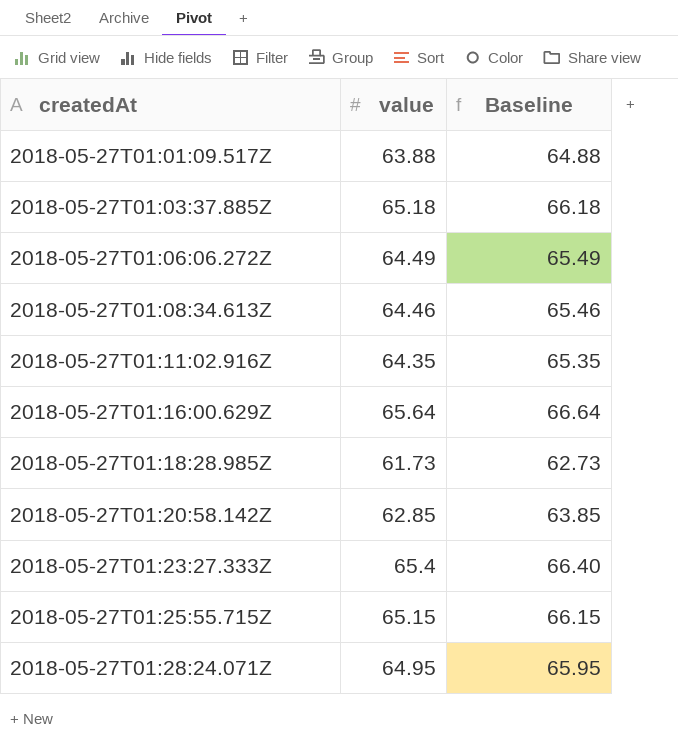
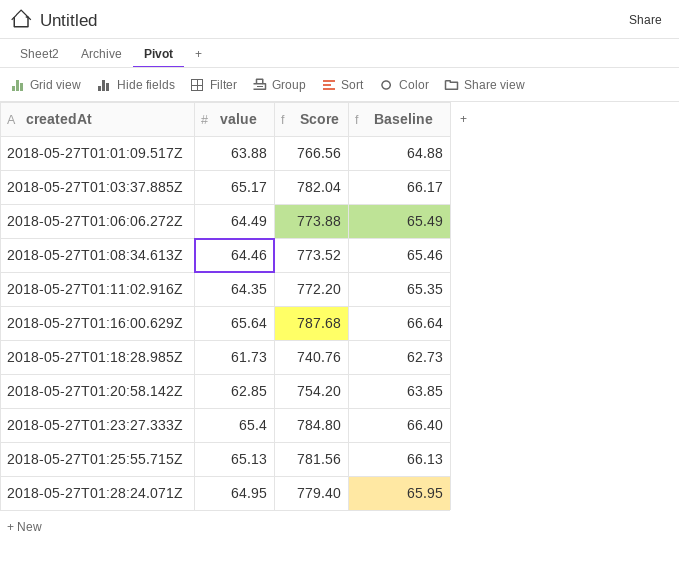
column Score | formula: none -> [value] * 12
2018-05-27T01:03:37.885Z | value: 65.18 -> 65.17
2018-05-27T01:03:37.885Z | Baseline: 66.18 -> 66.17
2018-05-27T01:25:55.715Z | value: 65.15 -> 65.13
2018-05-27T01:25:55.715Z | Baseline: 66.15 -> 66.13

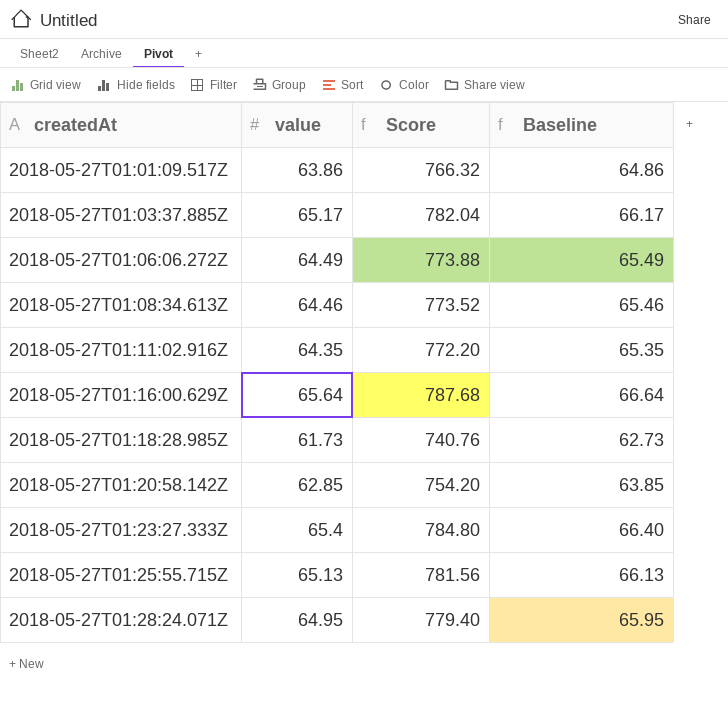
2018-05-27T01:01:09.517Z | value: 63.88 -> 63.86
2018-05-27T01:01:09.517Z | Score: 766.56 -> 766.32
2018-05-27T01:01:09.517Z | Baseline: 64.88 -> 64.86

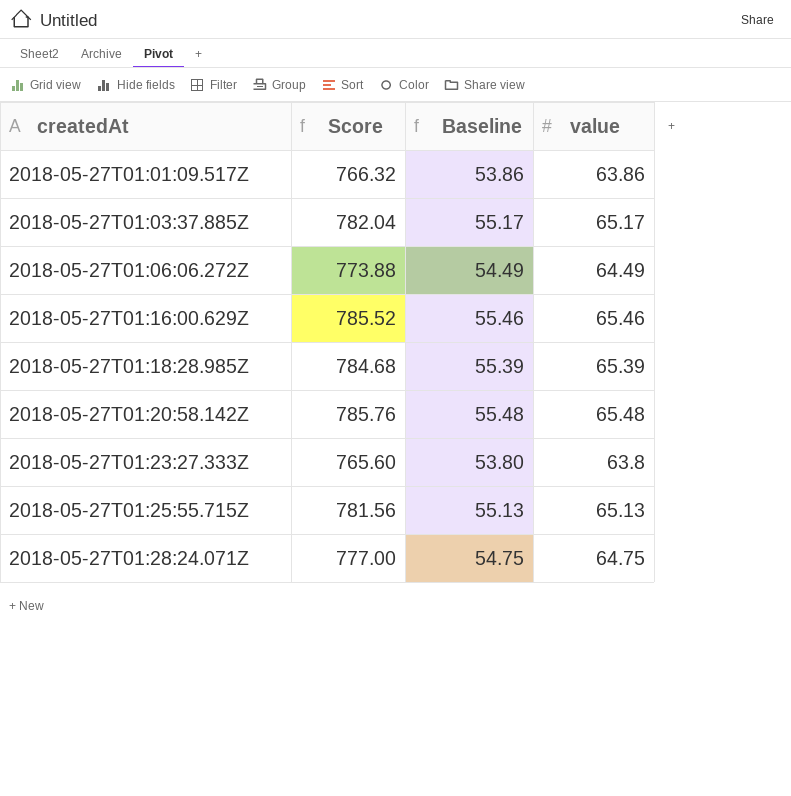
column Baseline | formula: [value] + 1 -> [value] - 10
column value | position: 2 -> 4
row 2018-05-27T01:08:34.613Z: 64.46 | 773.52 | 65.46 -> none
row 2018-05-27T01:11:02.916Z: 64.35 | 772.20 | 65.35 -> none
2018-05-27T01:16:00.629Z | Score: 787.68 -> 785.52
2018-05-27T01:16:00.629Z | value: 65.64 -> 65.46
2018-05-27T01:18:28.985Z | Score: 740.76 -> 784.68
2018-05-27T01:18:28.985Z | value: 61.73 -> 65.39
2018-05-27T01:20:58.142Z | Score: 754.20 -> 785.76
2018-05-27T01:20:58.142Z | value: 62.85 -> 65.48
2018-05-27T01:23:27.333Z | Score: 784.80 -> 765.60
2018-05-27T01:23:27.333Z | value: 65.4 -> 63.8
2018-05-27T01:28:24.071Z | Score: 779.40 -> 777.00
2018-05-27T01:28:24.071Z | value: 64.95 -> 64.75

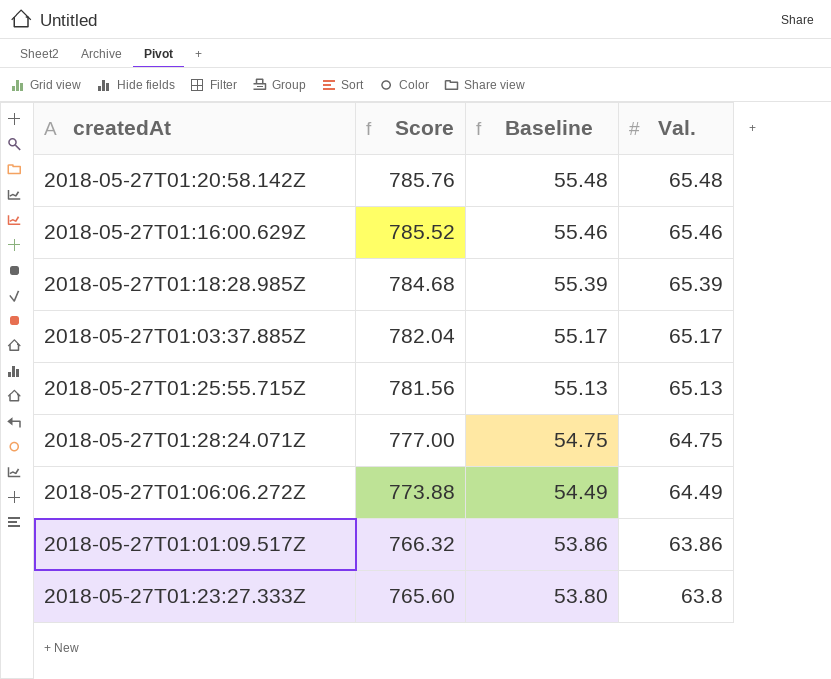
row order: createdAt ascending -> Score descending
column name: value -> Val.

